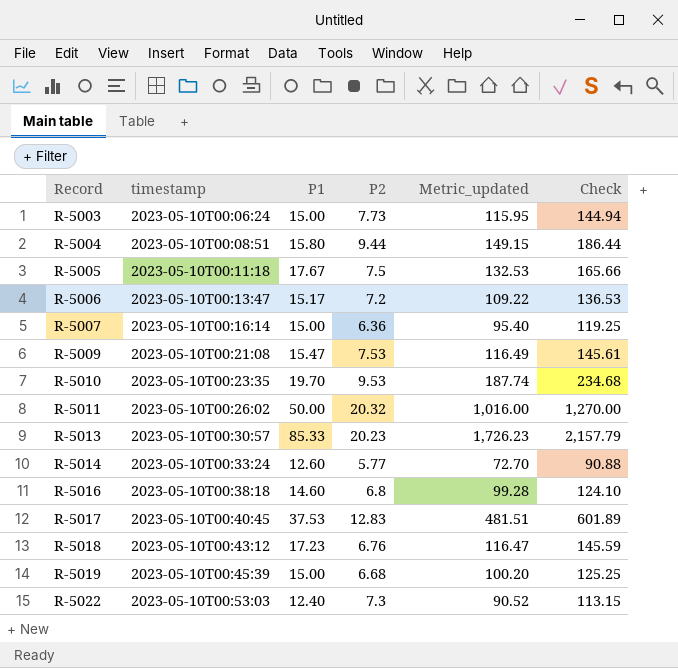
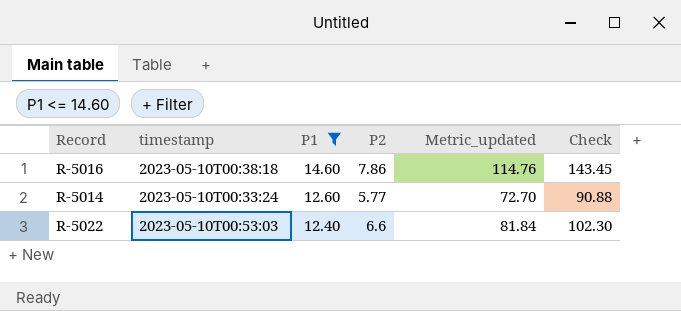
filter: none -> P1 <= 14.60
row order: Record ascending -> P1 descending
R-5016 | P2: 6.8 -> 7.86
R-5016 | Metric_updated: 99.28 -> 114.76
R-5016 | Check: 124.10 -> 143.45
R-5022 | P2: 7.3 -> 6.6
R-5022 | Metric_updated: 90.52 -> 81.84
R-5022 | Check: 113.15 -> 102.30

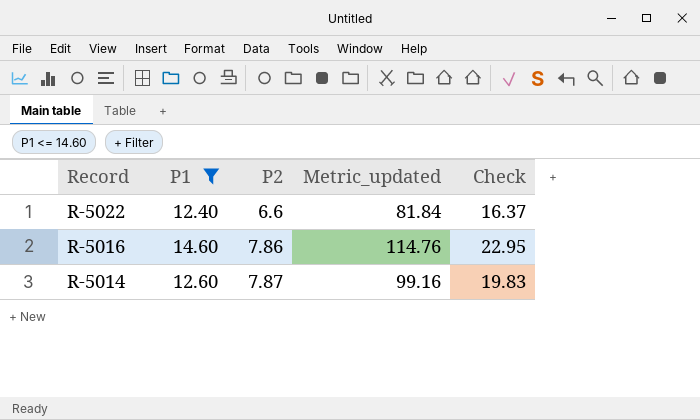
row order: P1 descending -> Record descending
column timestamp | position: 2 -> none
column Check | formula: [Metric_updated] * 1.25 -> [Metric_updated] * 0.2
R-5014 | P2: 5.77 -> 7.87
R-5014 | Metric_updated: 72.70 -> 99.16

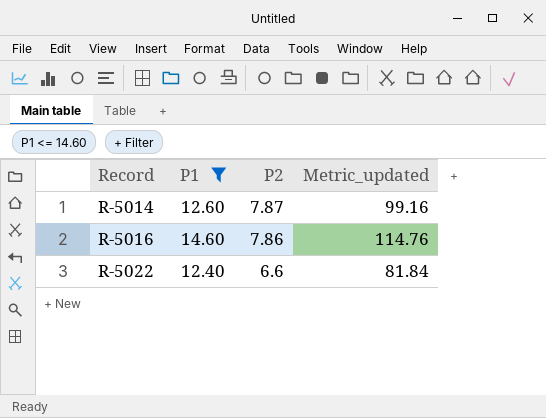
row order: Record descending -> Record ascending
column Check | formula: [Metric_updated] * 0.2 -> none

